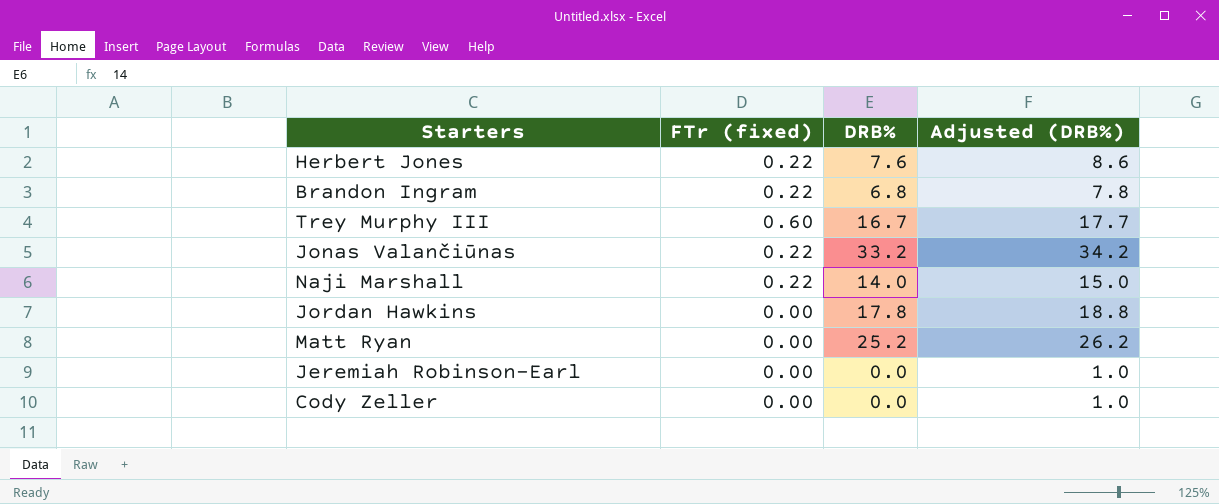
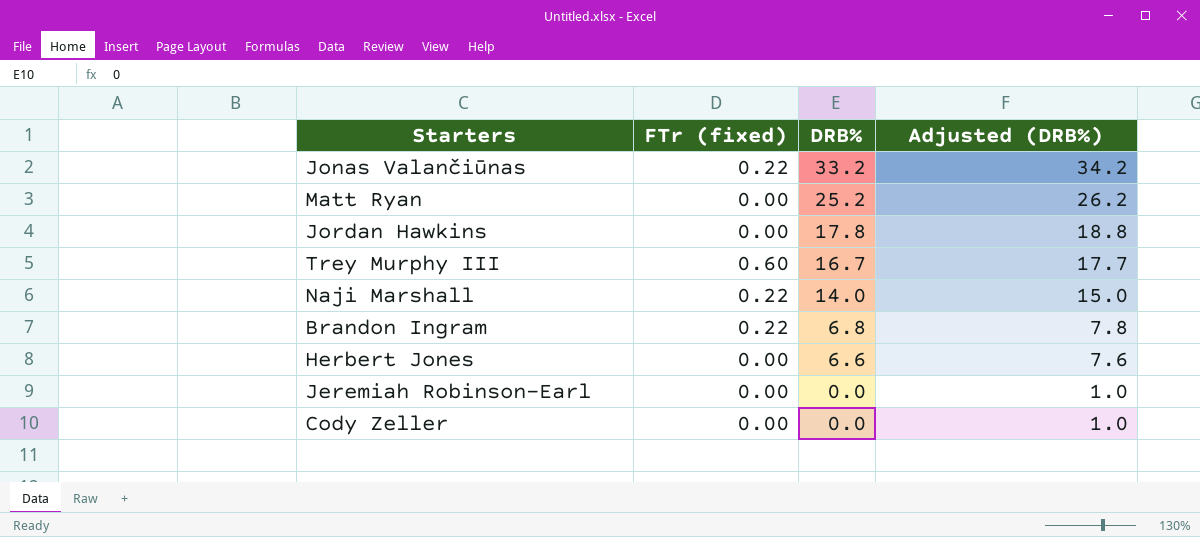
row order: none -> DRB% descending
Herbert Jones | FTr (fixed): 0.22 -> 0.00
Herbert Jones | DRB%: 7.6 -> 6.6
Herbert Jones | Adjusted (DRB%): 8.6 -> 7.6

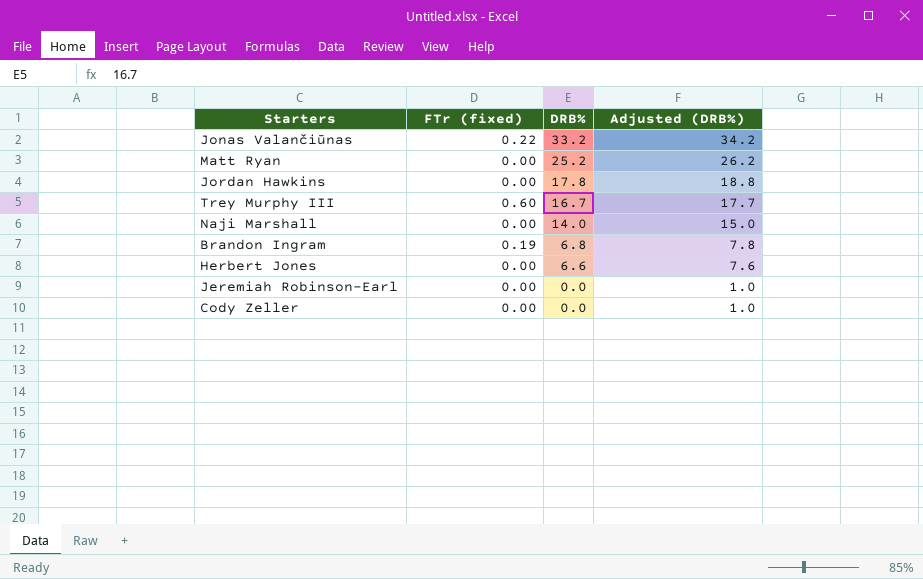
Naji Marshall | FTr (fixed): 0.22 -> 0.00
Brandon Ingram | FTr (fixed): 0.22 -> 0.19

